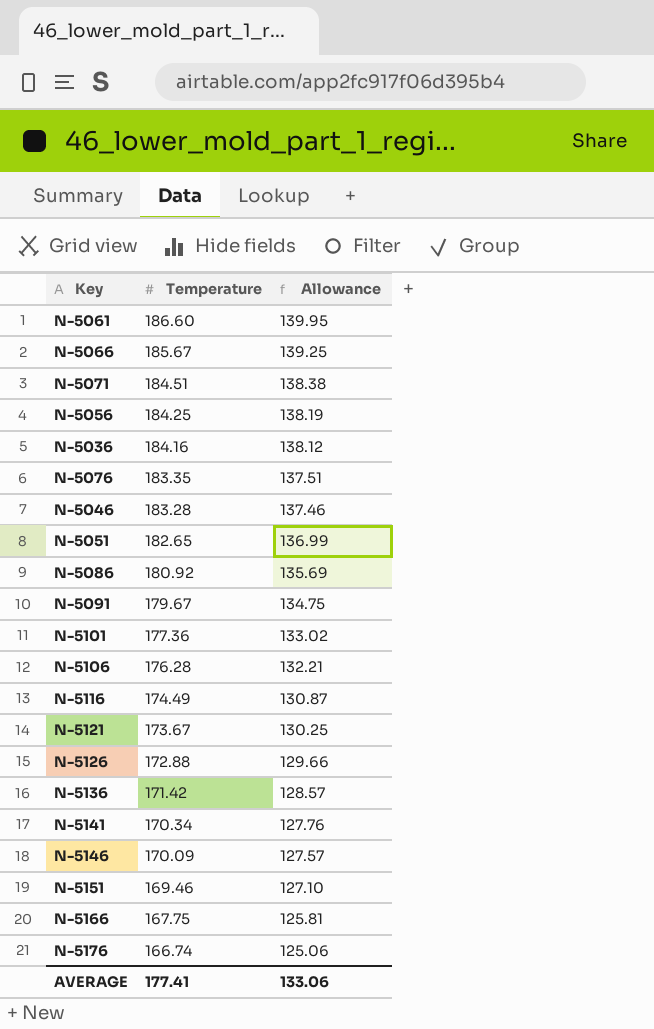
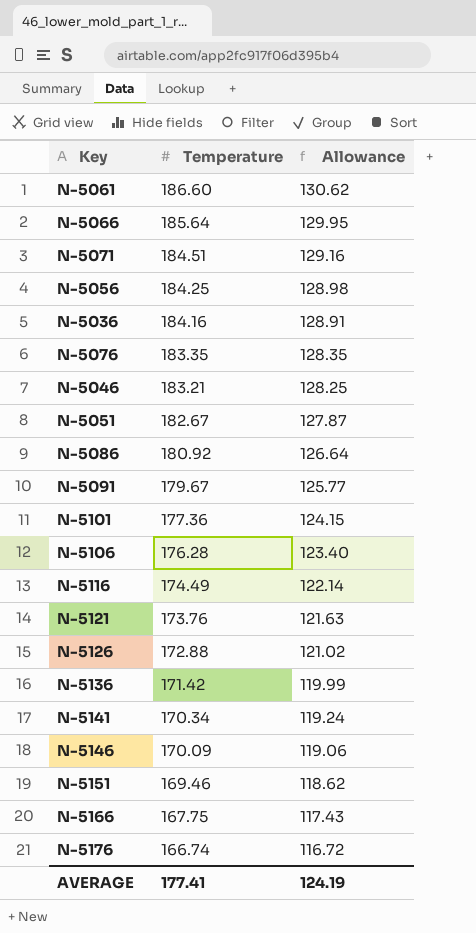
column Allowance | formula: [Temperature] * 0.75 -> [Temperature] * 0.7
N-5066 | Temperature: 185.67 -> 185.64
N-5046 | Temperature: 183.28 -> 183.21
N-5051 | Temperature: 182.65 -> 182.67
N-5121 | Temperature: 173.67 -> 173.76
AVERAGE | Allowance: 133.06 -> 124.19

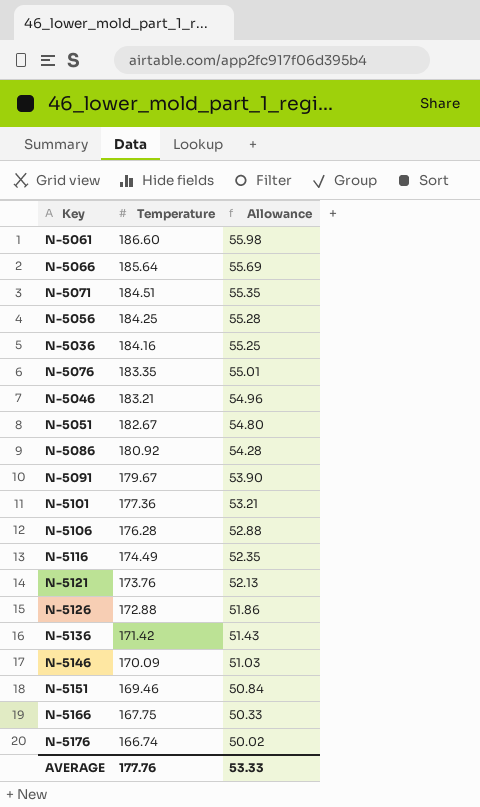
column Allowance | formula: [Temperature] * 0.7 -> [Temperature] * 0.3
row N-5141: 170.34 | 119.24 -> none
AVERAGE | Temperature: 177.41 -> 177.76
AVERAGE | Allowance: 124.19 -> 53.33

